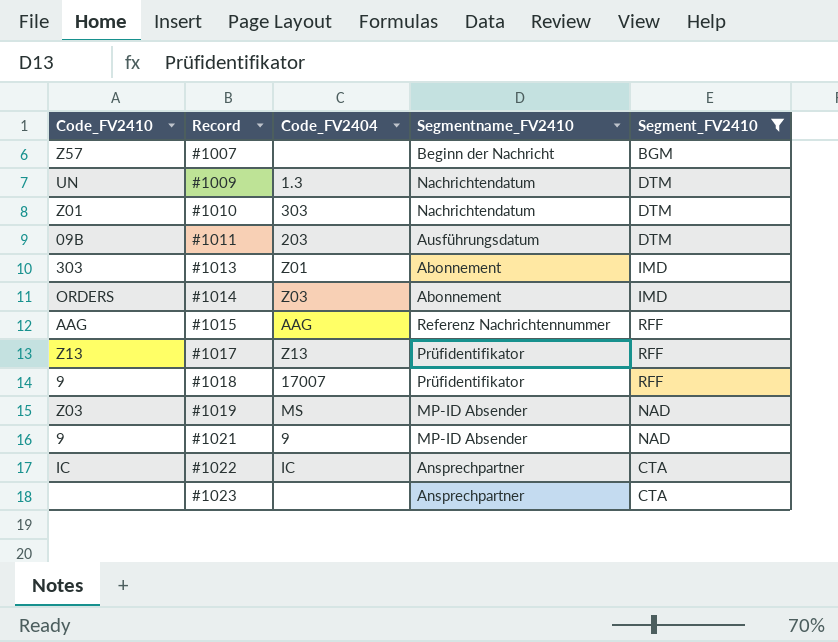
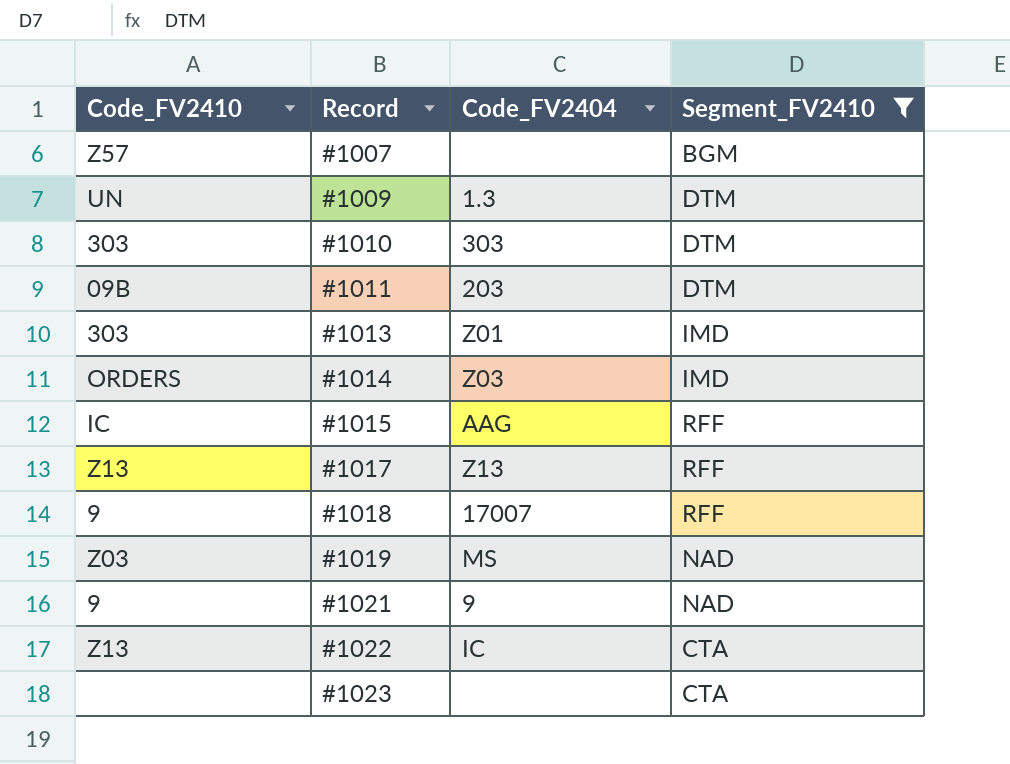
column Segmentname_FV2410 | position: 4 -> none
#1010 | Code_FV2410: Z01 -> 303
#1015 | Code_FV2410: AAG -> IC
#1022 | Code_FV2410: IC -> Z13

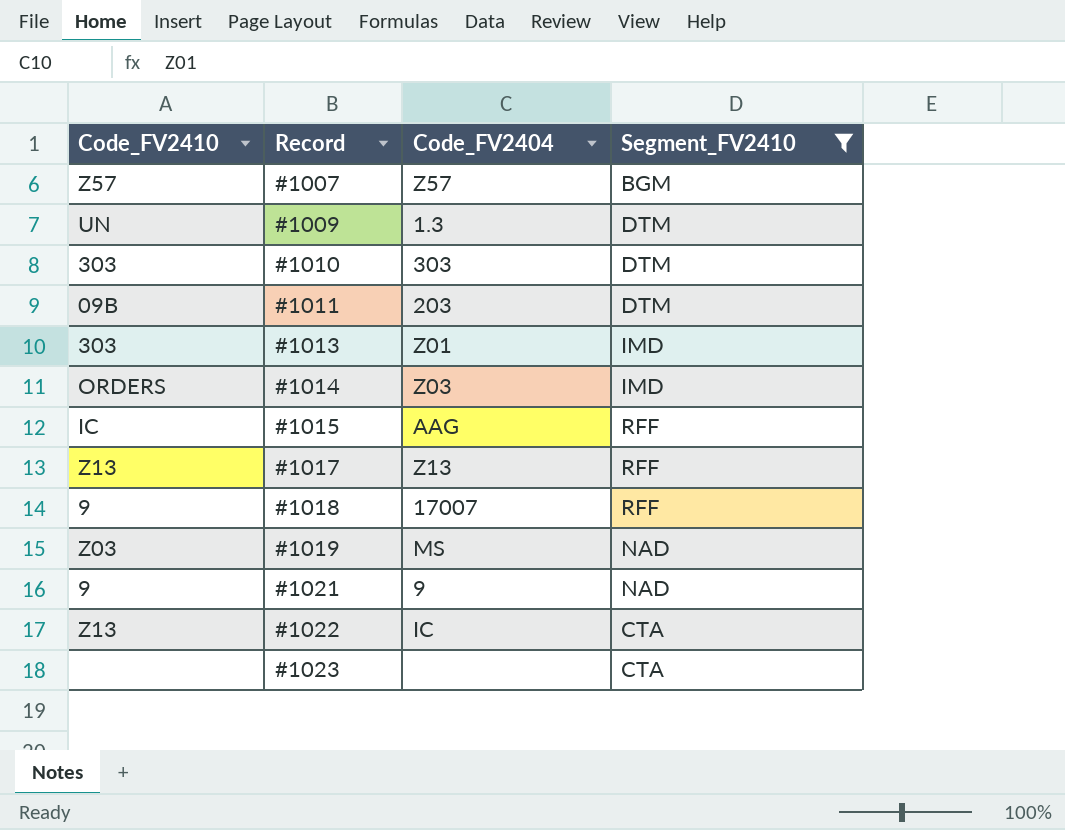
#1007 | Code_FV2404: none -> Z57

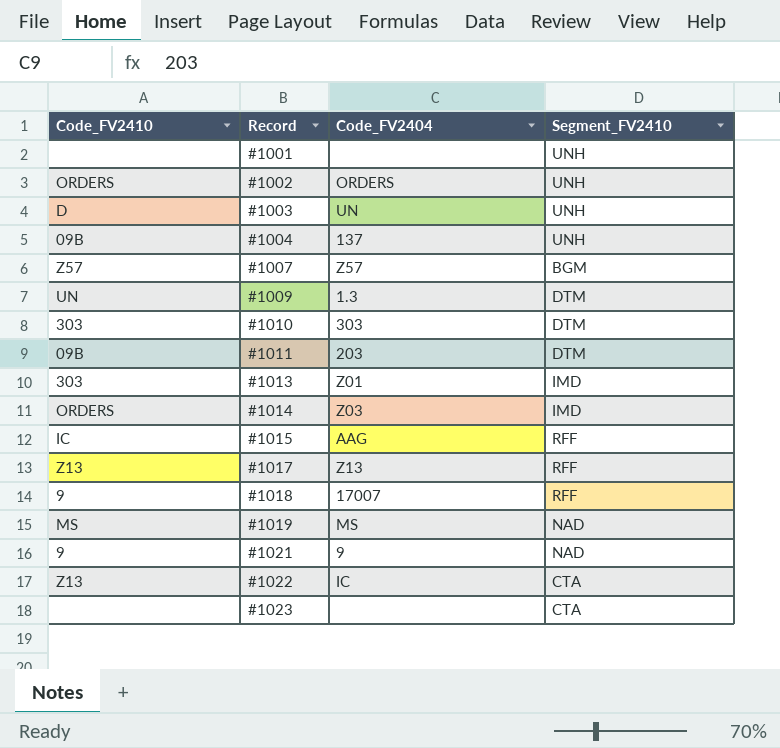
filter: Segment_FV2410 != UNH -> none
#1019 | Code_FV2410: Z03 -> MS

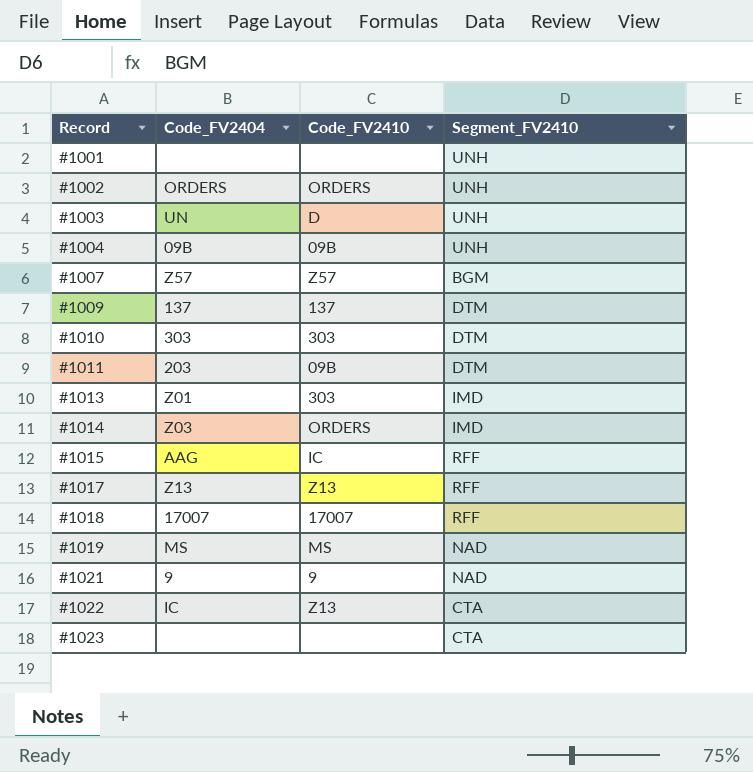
column Code_FV2410 | position: 1 -> 3
#1004 | Code_FV2404: 137 -> 09B
#1009 | Code_FV2404: 1.3 -> 137
#1009 | Code_FV2410: UN -> 137
#1018 | Code_FV2410: 9 -> 17007

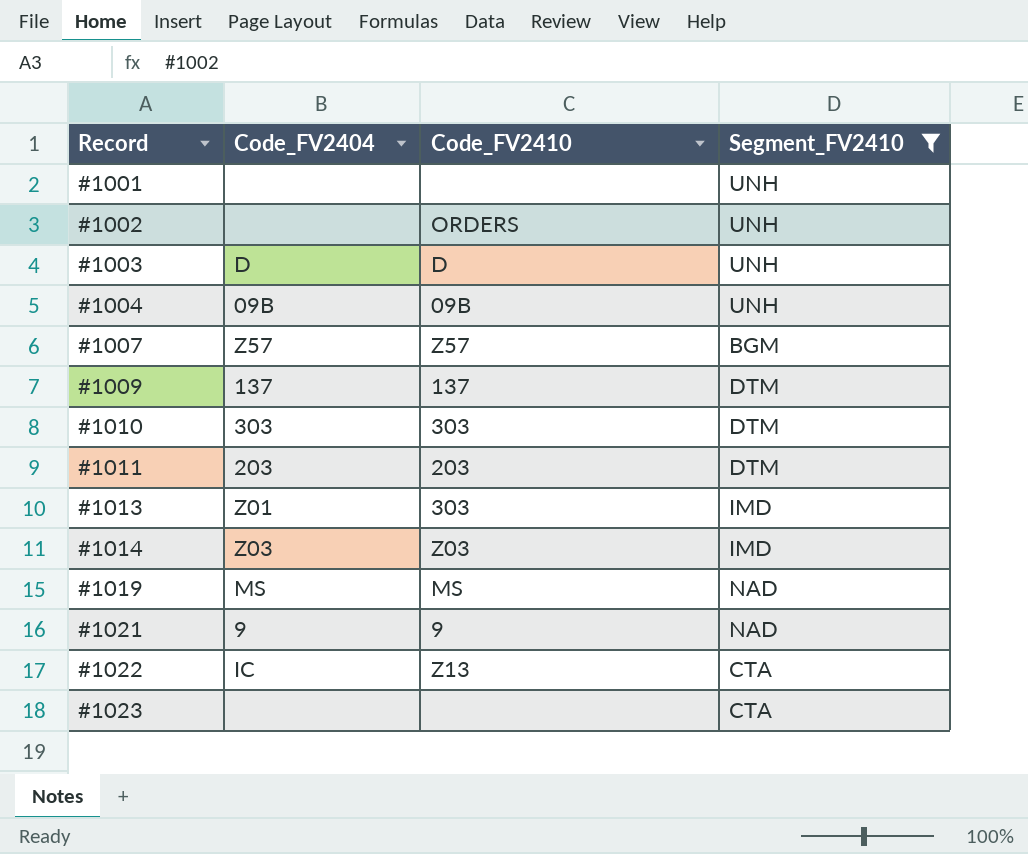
filter: none -> Segment_FV2410 != RFF
#1002 | Code_FV2404: ORDERS -> none
#1003 | Code_FV2404: UN -> D
#1011 | Code_FV2410: 09B -> 203
#1014 | Code_FV2410: ORDERS -> Z03

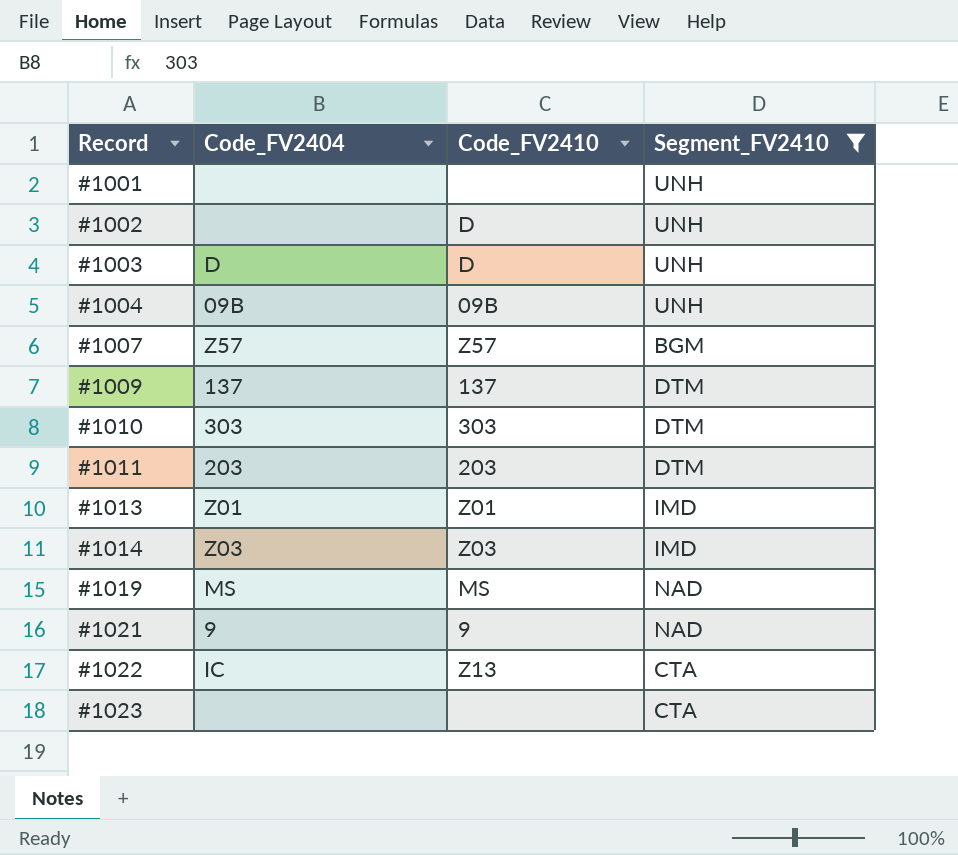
#1002 | Code_FV2410: ORDERS -> D
#1013 | Code_FV2410: 303 -> Z01

